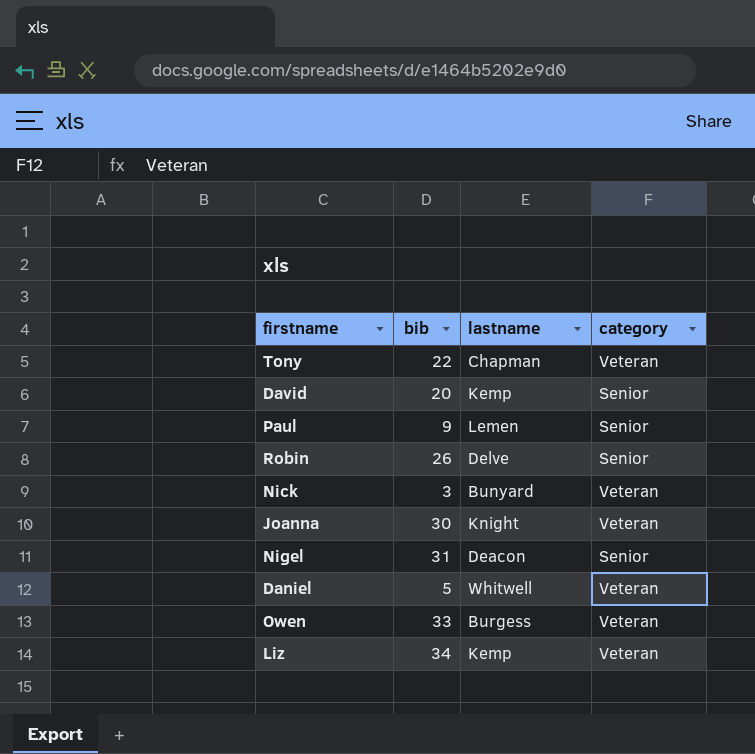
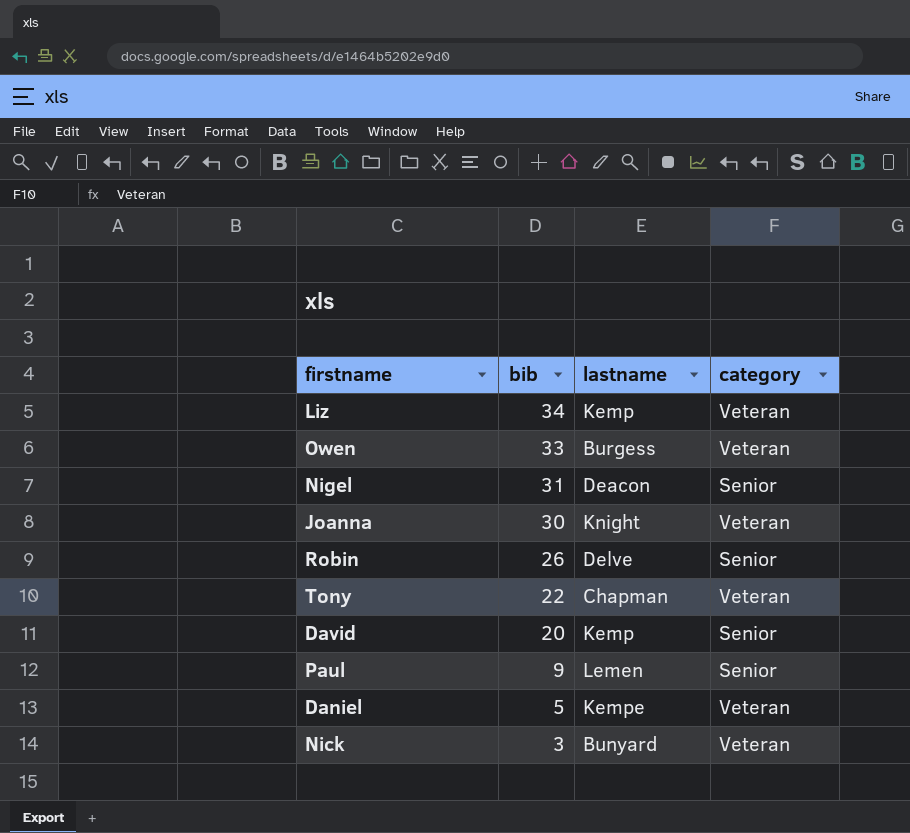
row order: none -> bib descending
Daniel | lastname: Whitwell -> Kempe

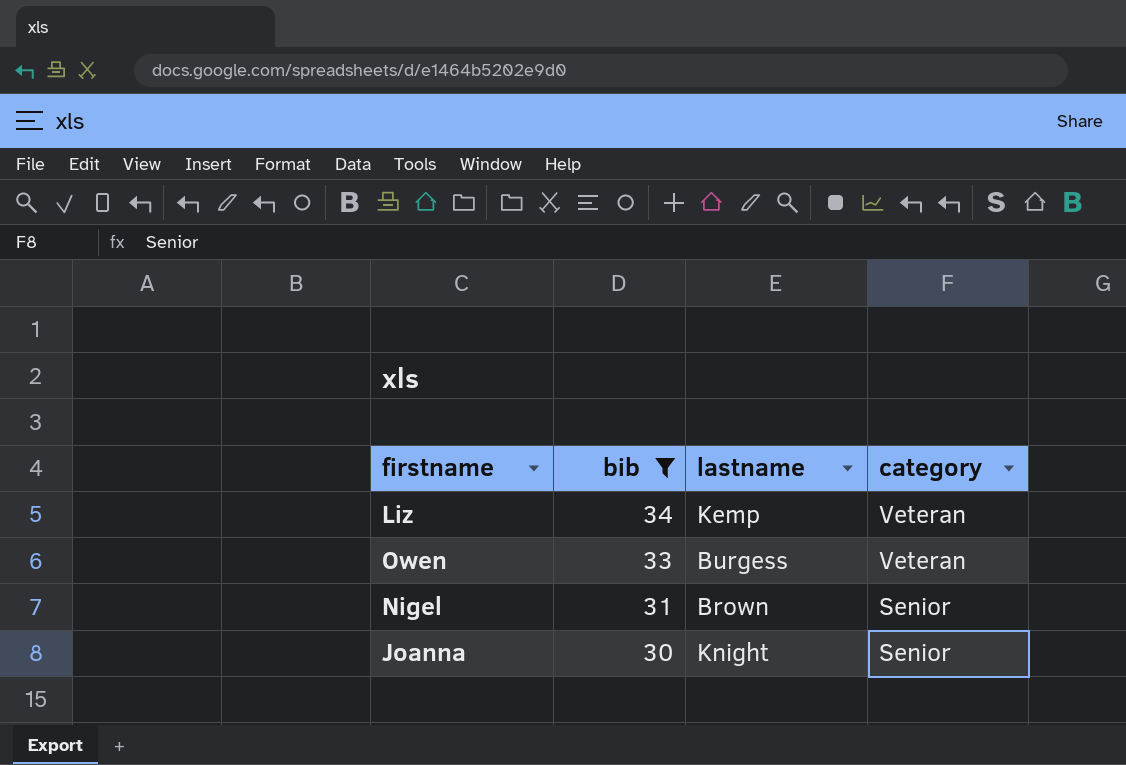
filter: none -> bib >= 30
Nigel | lastname: Deacon -> Brown
Joanna | category: Veteran -> Senior

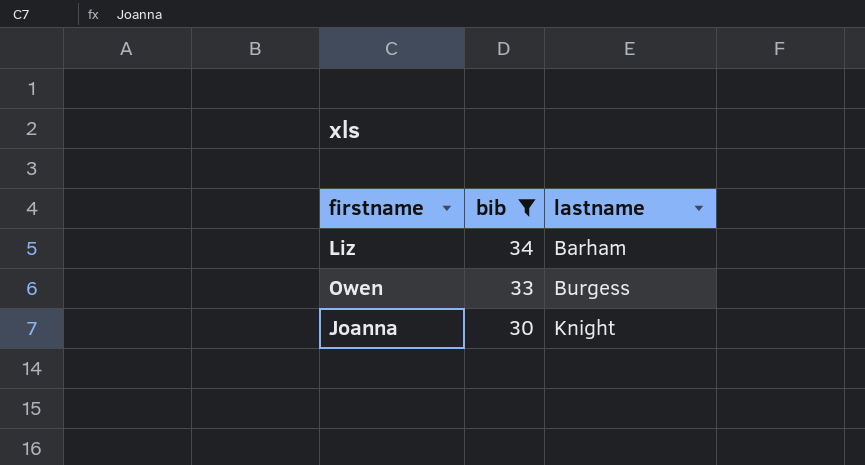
column category | position: 4 -> none
row Nigel: 31 | Brown | Senior -> none
Liz | lastname: Kemp -> Barham

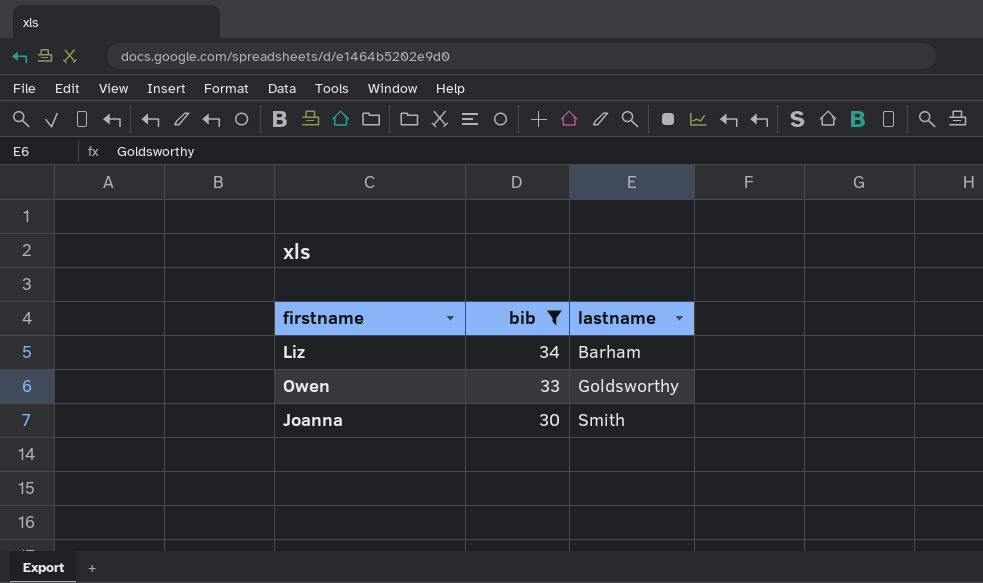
Owen | lastname: Burgess -> Goldsworthy
Joanna | lastname: Knight -> Smith

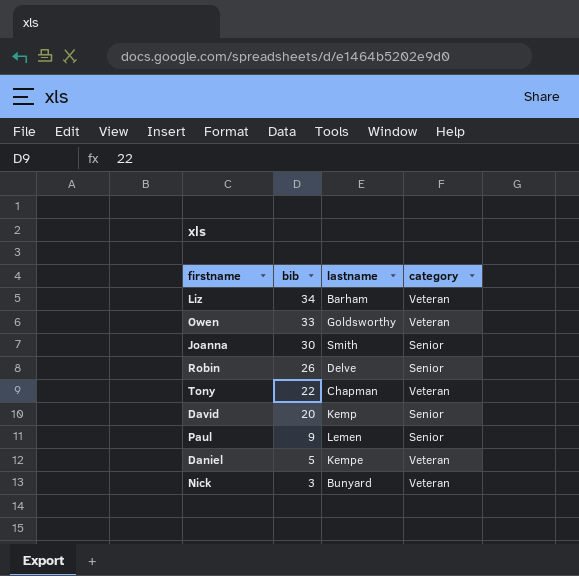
filter: bib >= 30 -> none
column category | position: none -> 4

